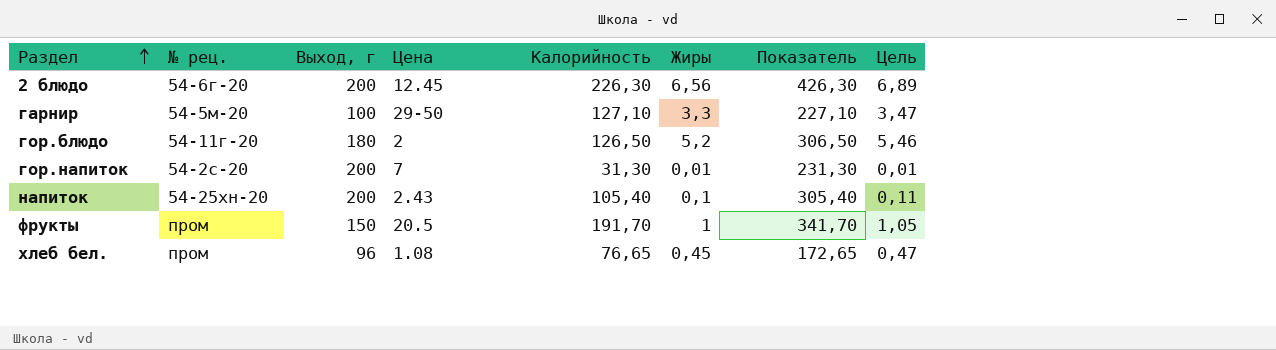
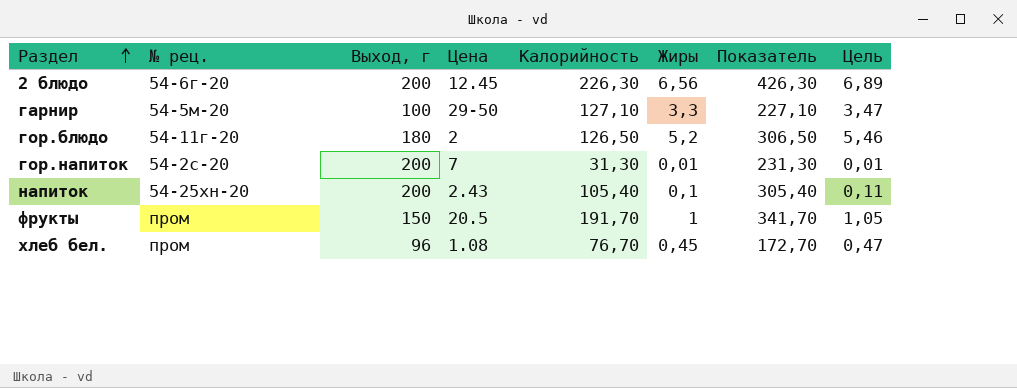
хлеб бел. | Калорийность: 76,65 -> 76,70
хлеб бел. | Показатель: 172,65 -> 172,70

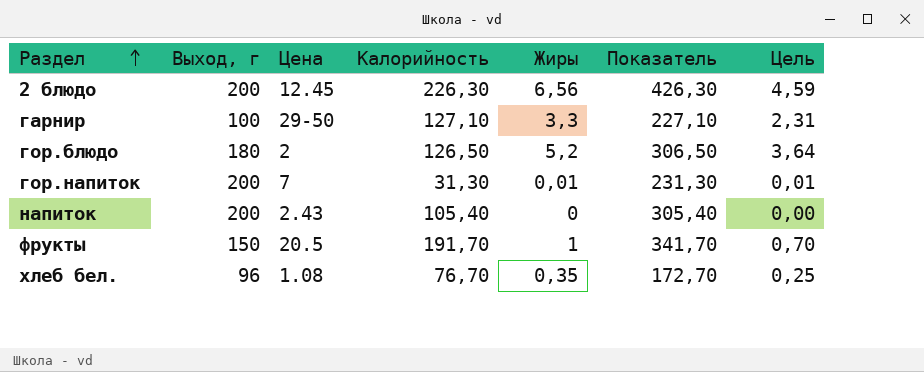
column № рец. | position: 2 -> none
column Цель | formula: [Жиры] * 1,05 -> [Жиры] * 0,7
напиток | Жиры: 0,1 -> 0
хлеб бел. | Жиры: 0,45 -> 0,35

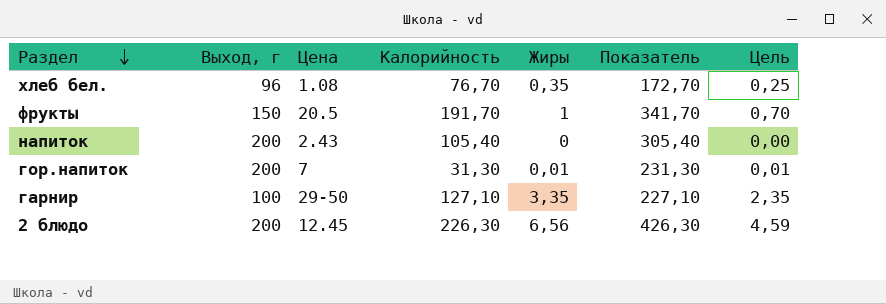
row order: Раздел ascending -> Раздел descending
row гор.блюдо: 180 | 2 | 126,50 | 5,2 | 306,50 | 3,64 -> none
гарнир | Жиры: 3,3 -> 3,35
гарнир | Цель: 2,31 -> 2,35

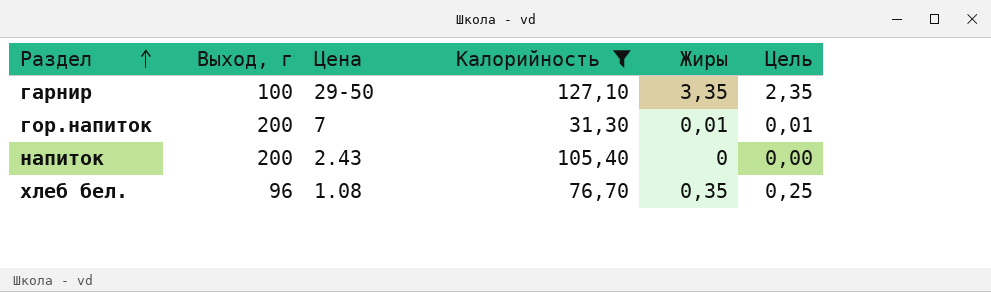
filter: none -> Калорийность <= 127,10
row order: Раздел descending -> Раздел ascending
column Показатель | formula: [Выход, г] + [Калорийность] -> none

